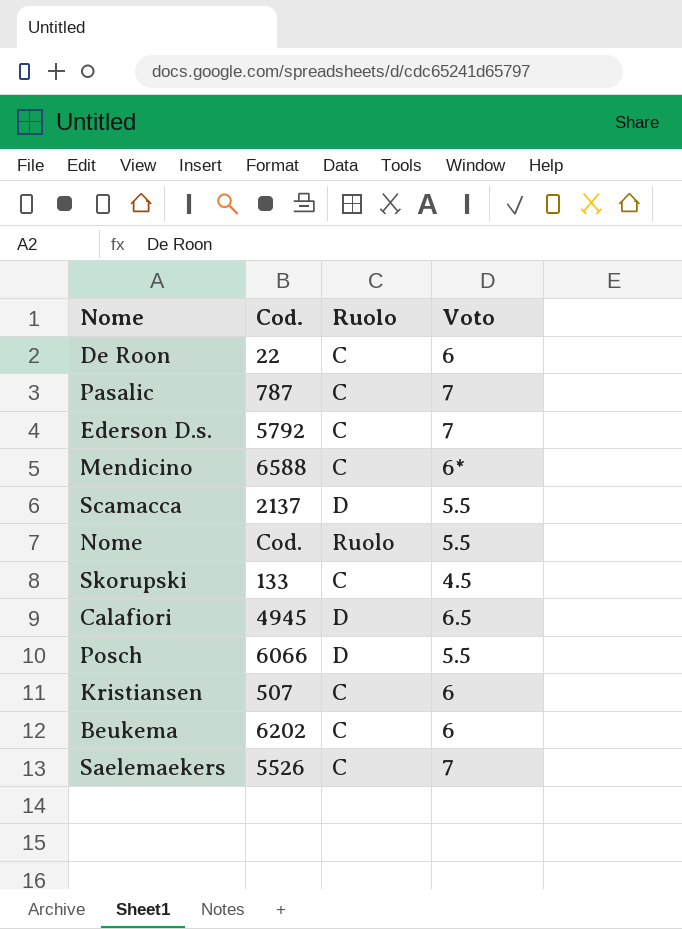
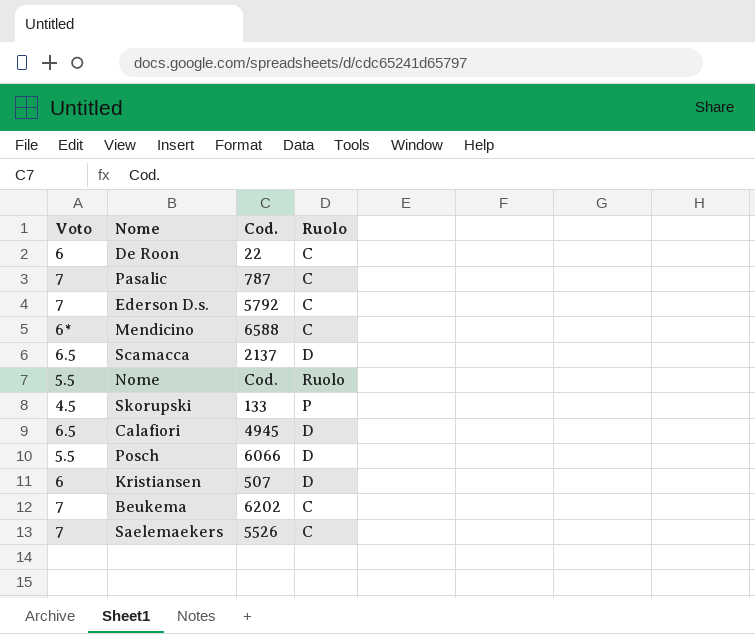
column Voto | position: 4 -> 1
Scamacca | Voto: 5.5 -> 6.5
Skorupski | Ruolo: C -> P
Kristiansen | Ruolo: C -> D
Beukema | Voto: 6 -> 7

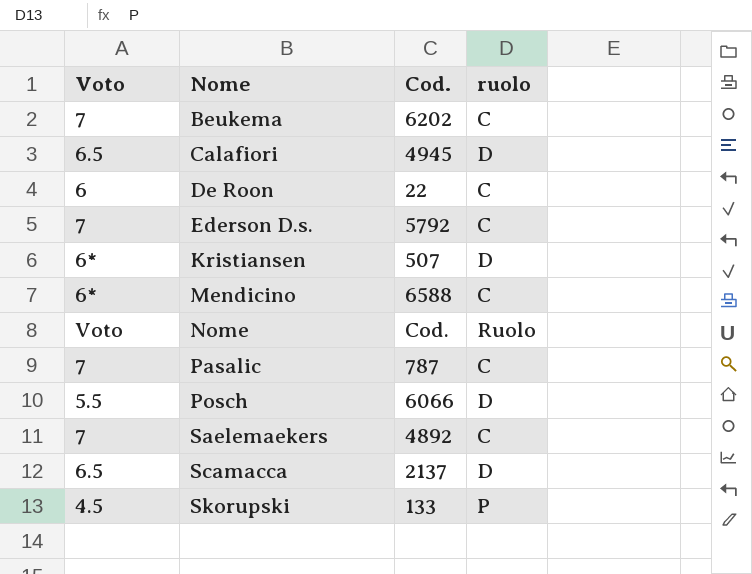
row order: none -> Nome ascending
column name: Ruolo -> ruolo
Kristiansen | Voto: 6 -> 6*
Nome | Voto: 5.5 -> Voto
Saelemaekers | Cod.: 5526 -> 4892

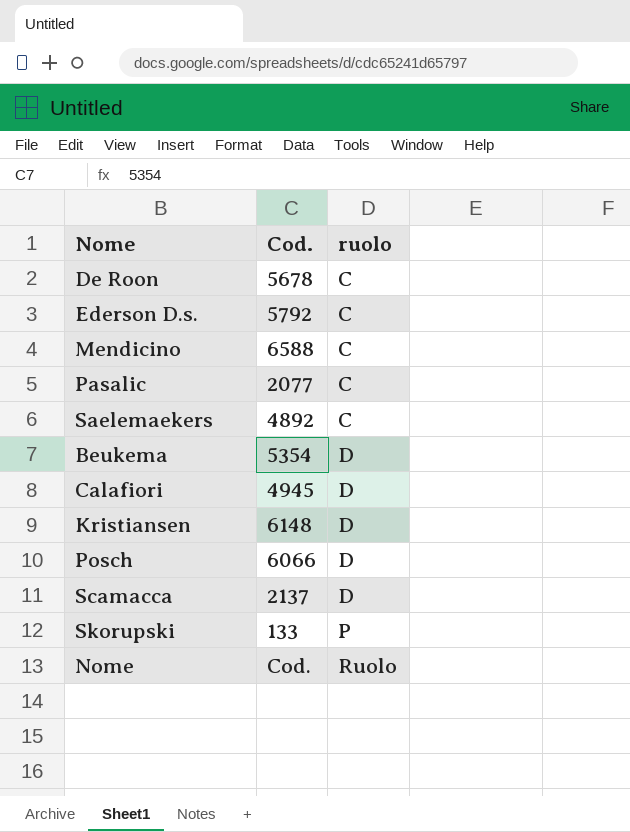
row order: Nome ascending -> ruolo ascending
column Voto | position: 1 -> none
De Roon | Cod.: 22 -> 5678
Pasalic | Cod.: 787 -> 2077
Beukema | Cod.: 6202 -> 5354
Beukema | ruolo: C -> D
Kristiansen | Cod.: 507 -> 6148

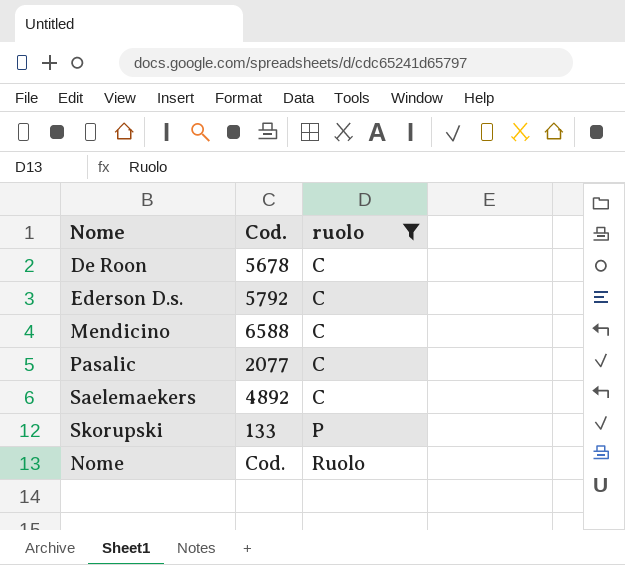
filter: none -> ruolo != D

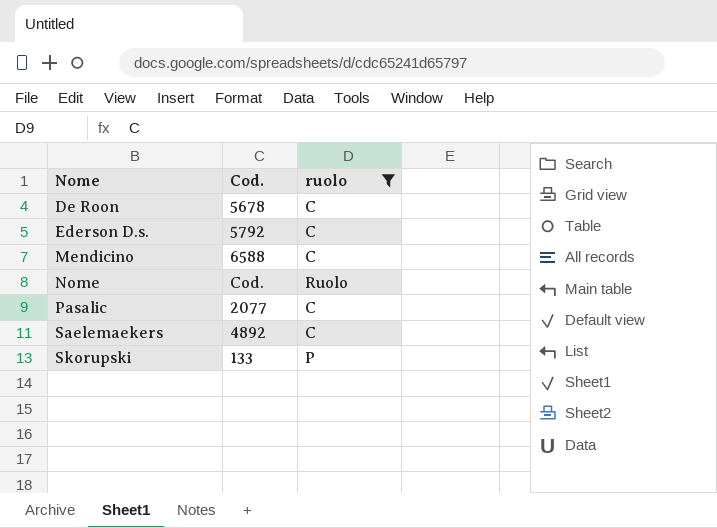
row order: ruolo ascending -> Nome ascending

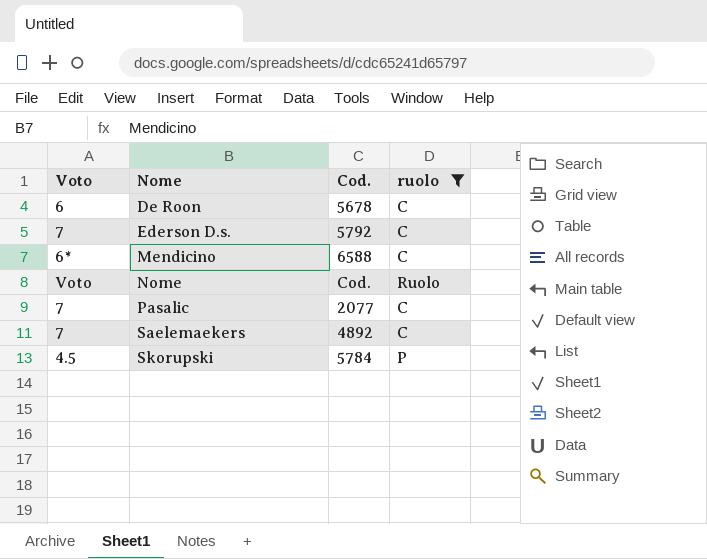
column Voto | position: none -> 1
Skorupski | Cod.: 133 -> 5784

